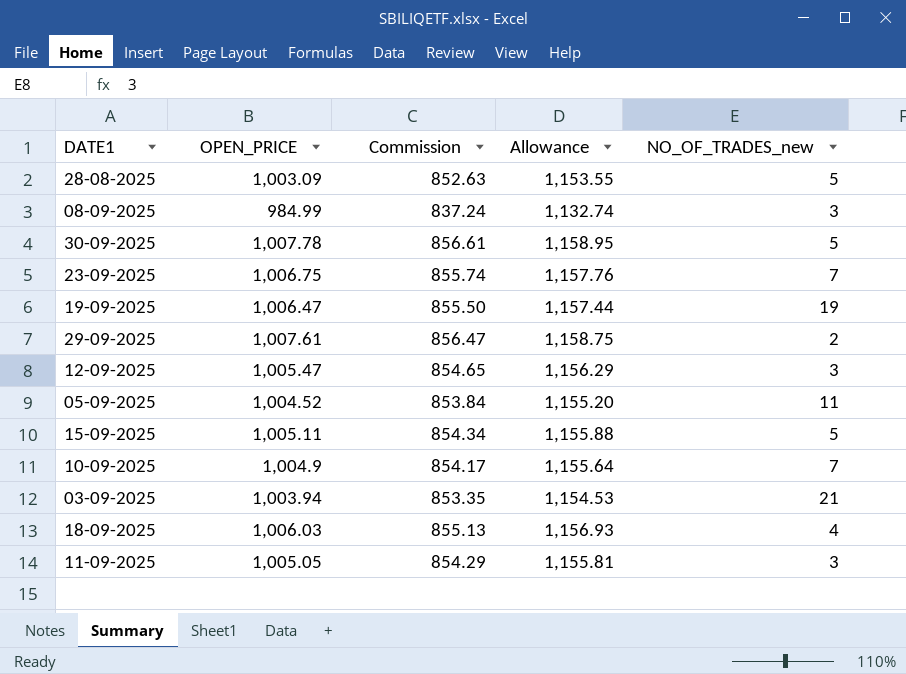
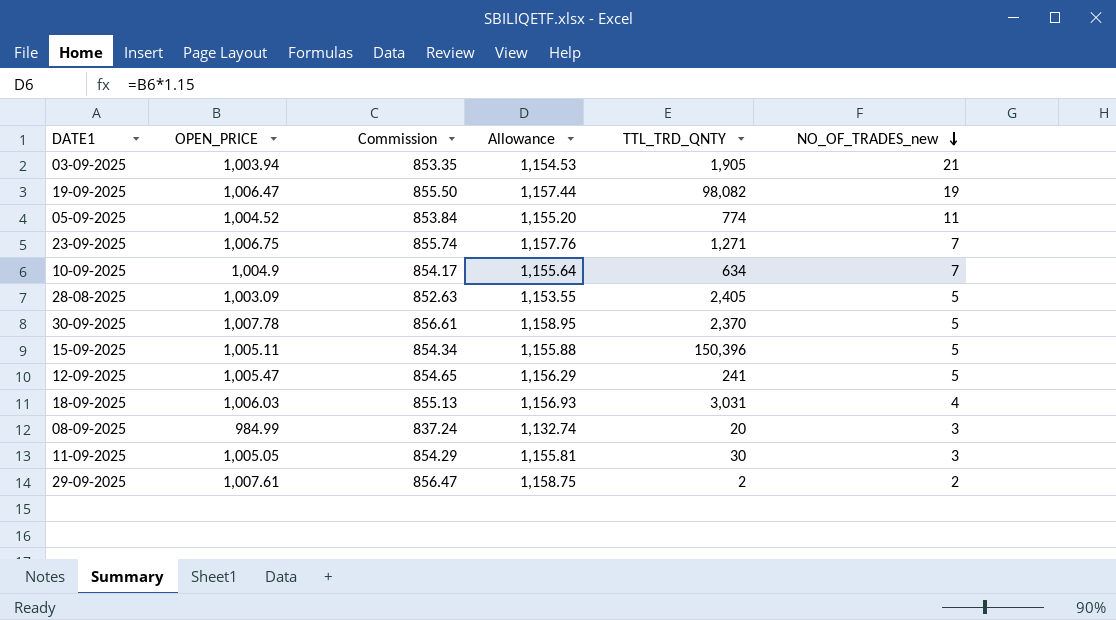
row order: none -> NO_OF_TRADES_new descending
column TTL_TRD_QNTY | position: none -> 5
12-09-2025 | NO_OF_TRADES_new: 3 -> 5

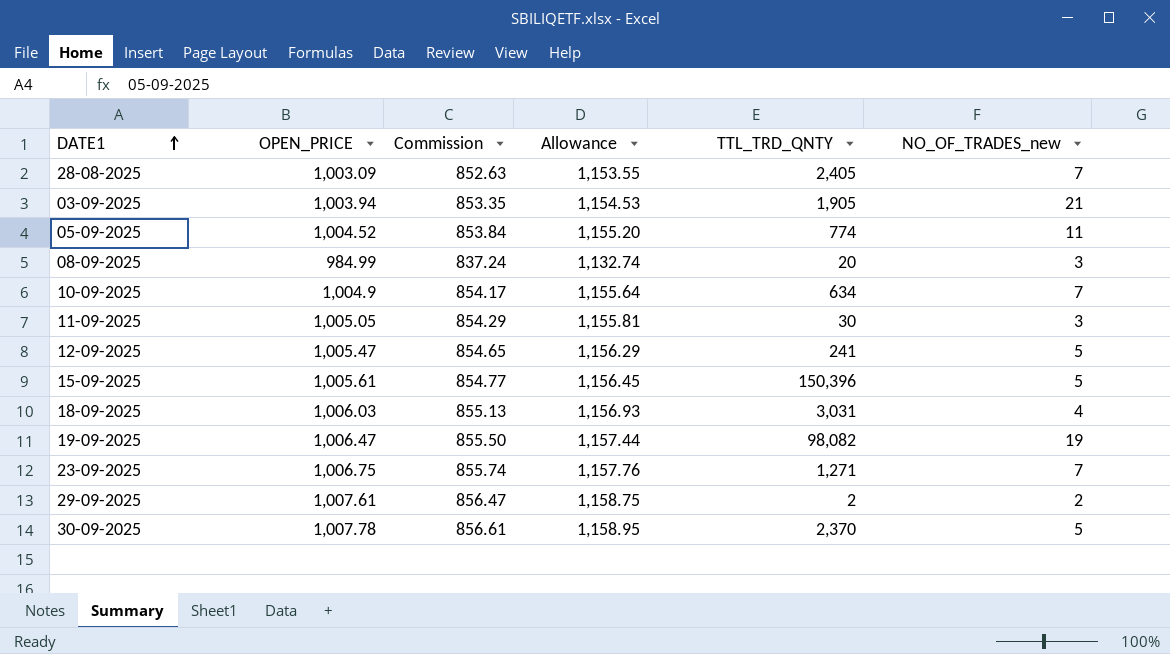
row order: NO_OF_TRADES_new descending -> DATE1 ascending
28-08-2025 | NO_OF_TRADES_new: 5 -> 7
15-09-2025 | OPEN_PRICE: 1,005.11 -> 1,005.61
15-09-2025 | Commission: 854.34 -> 854.77
15-09-2025 | Allowance: 1,155.88 -> 1,156.45

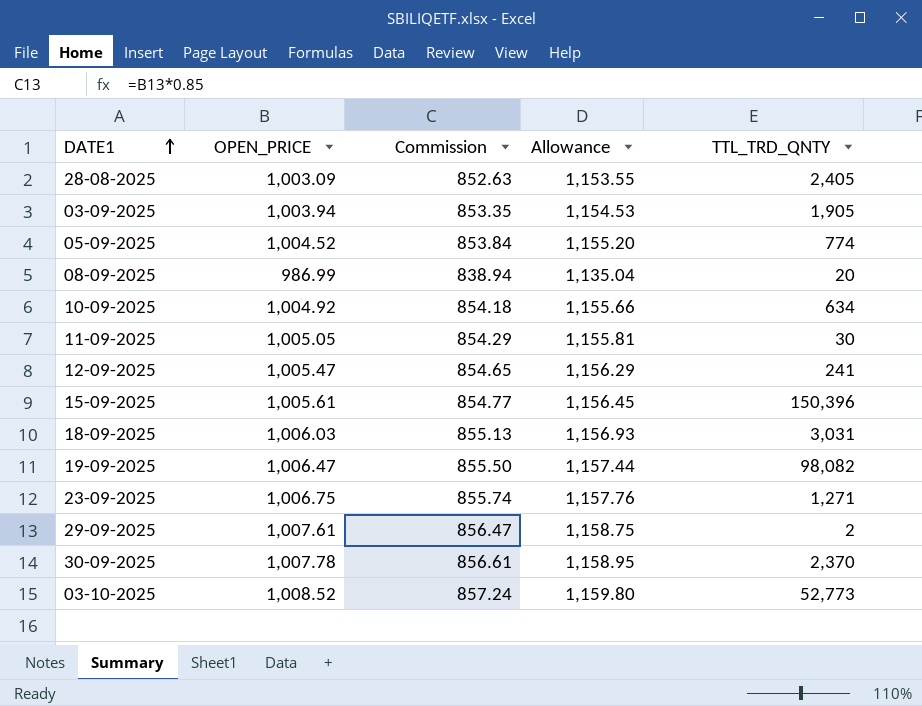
column NO_OF_TRADES_new | position: 6 -> none
08-09-2025 | OPEN_PRICE: 984.99 -> 986.99
08-09-2025 | Commission: 837.24 -> 838.94
08-09-2025 | Allowance: 1,132.74 -> 1,135.04
10-09-2025 | OPEN_PRICE: 1,004.9 -> 1,004.92
10-09-2025 | Commission: 854.17 -> 854.18
10-09-2025 | Allowance: 1,155.64 -> 1,155.66
row 03-10-2025: none -> 1,008.52 | 857.24 | 1,159.80 | 52,773

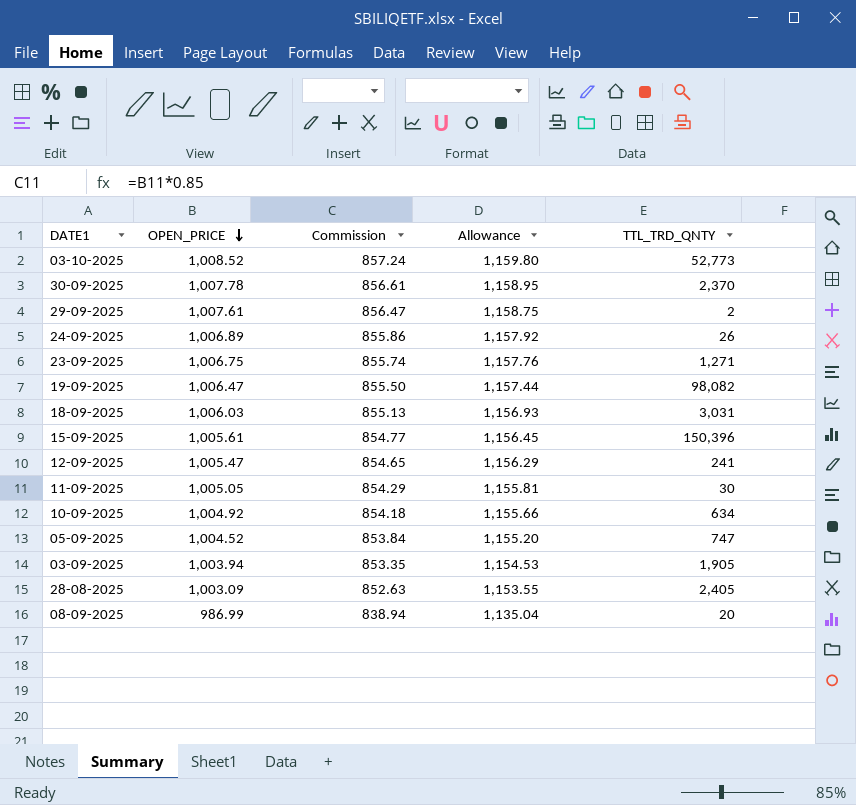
row order: DATE1 ascending -> OPEN_PRICE descending
row 24-09-2025: none -> 1,006.89 | 855.86 | 1,157.92 | 26
05-09-2025 | TTL_TRD_QNTY: 774 -> 747

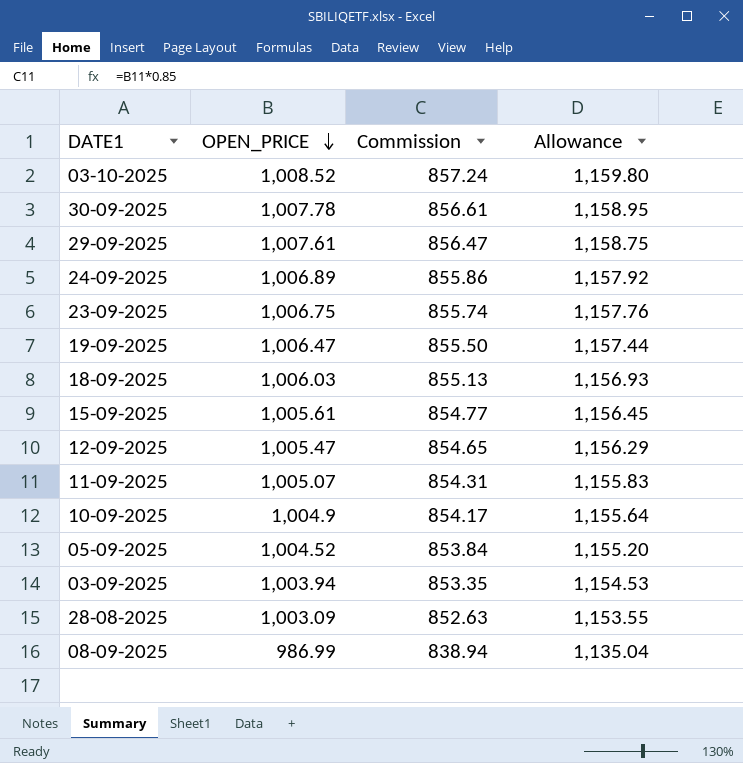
column TTL_TRD_QNTY | position: 5 -> none
11-09-2025 | OPEN_PRICE: 1,005.05 -> 1,005.07
11-09-2025 | Commission: 854.29 -> 854.31
11-09-2025 | Allowance: 1,155.81 -> 1,155.83
10-09-2025 | OPEN_PRICE: 1,004.92 -> 1,004.9
10-09-2025 | Commission: 854.18 -> 854.17
10-09-2025 | Allowance: 1,155.66 -> 1,155.64

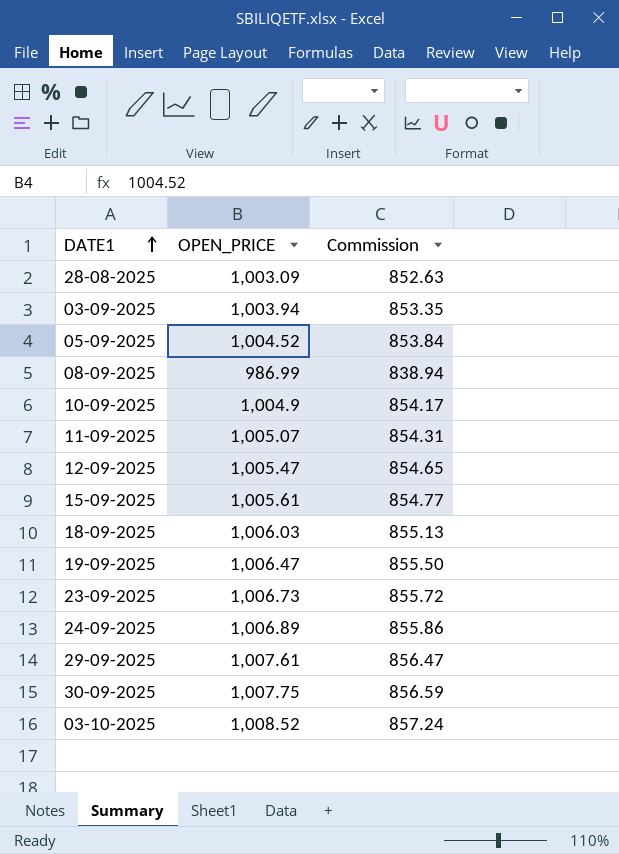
row order: OPEN_PRICE descending -> DATE1 ascending
column Allowance | formula: [OPEN_PRICE] * 1.15 -> none
23-09-2025 | OPEN_PRICE: 1,006.75 -> 1,006.73
23-09-2025 | Commission: 855.74 -> 855.72
30-09-2025 | OPEN_PRICE: 1,007.78 -> 1,007.75
30-09-2025 | Commission: 856.61 -> 856.59

